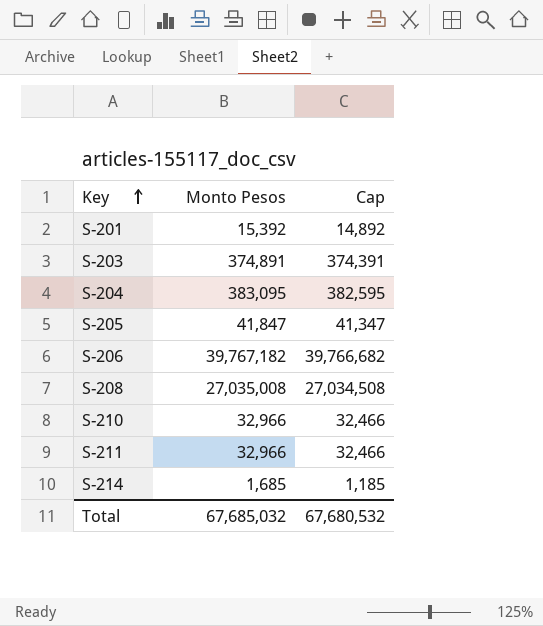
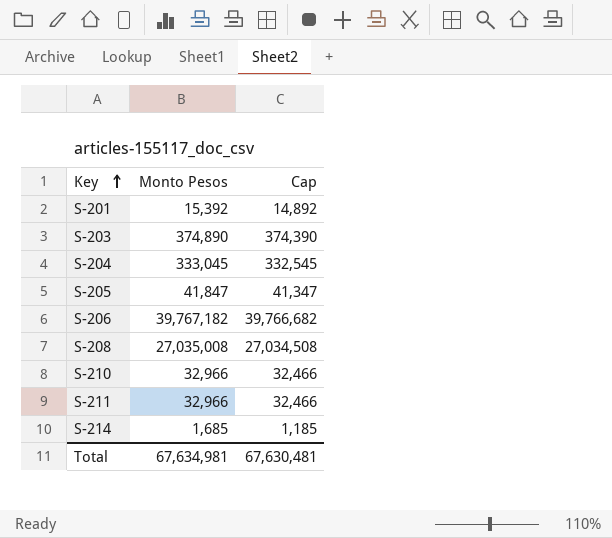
S-203 | Monto Pesos: 374,891 -> 374,890
S-203 | Cap: 374,391 -> 374,390
S-204 | Monto Pesos: 383,095 -> 333,045
S-204 | Cap: 382,595 -> 332,545
Total | Monto Pesos: 67,685,032 -> 67,634,981
Total | Cap: 67,680,532 -> 67,630,481

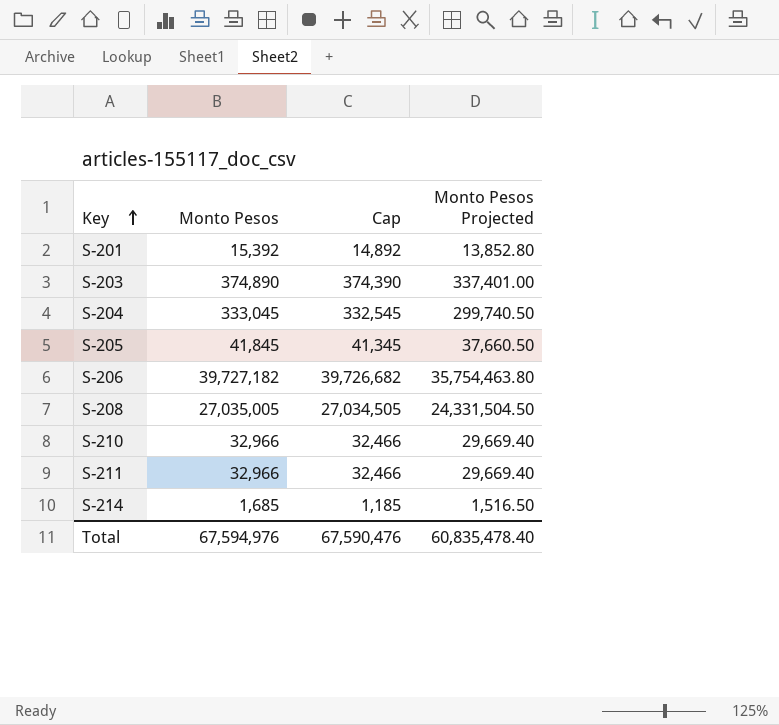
column Monto Pesos Projected | formula: none -> [Monto Pesos] * 0.9
S-205 | Monto Pesos: 41,847 -> 41,845
S-205 | Cap: 41,347 -> 41,345
S-206 | Monto Pesos: 39,767,182 -> 39,727,182
S-206 | Cap: 39,766,682 -> 39,726,682
S-208 | Monto Pesos: 27,035,008 -> 27,035,005
S-208 | Cap: 27,034,508 -> 27,034,505
Total | Monto Pesos: 67,634,981 -> 67,594,976
Total | Cap: 67,630,481 -> 67,590,476

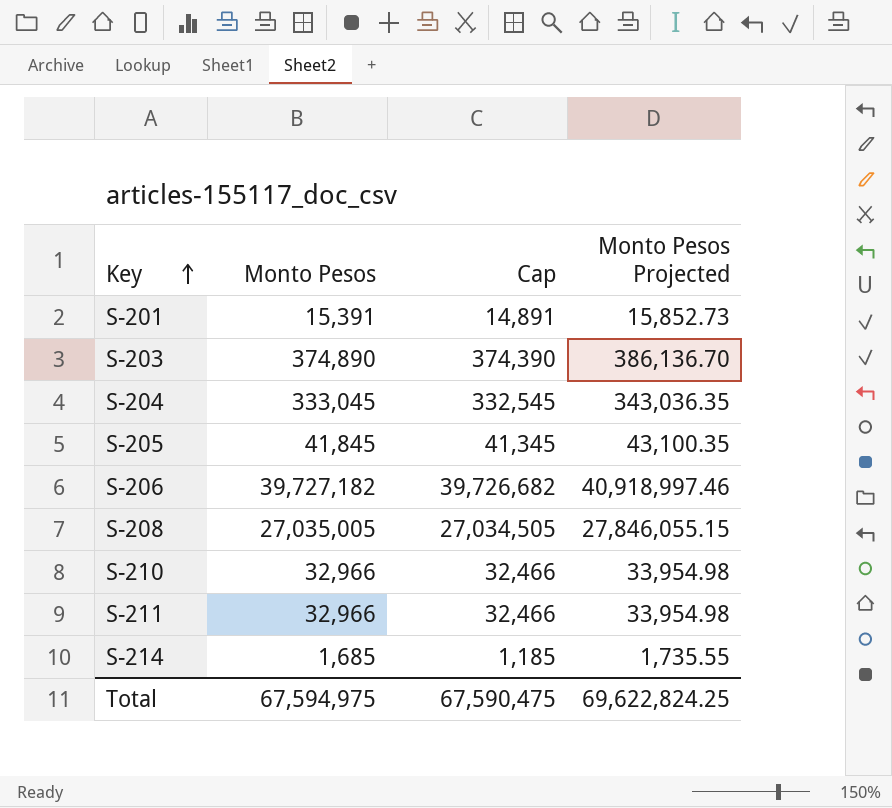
column Monto Pesos Projected | formula: [Monto Pesos] * 0.9 -> [Monto Pesos] * 1.03
S-201 | Monto Pesos: 15,392 -> 15,391
S-201 | Cap: 14,892 -> 14,891
Total | Monto Pesos: 67,594,976 -> 67,594,975
Total | Cap: 67,590,476 -> 67,590,475
Total | Monto Pesos Projected: 60,835,478.40 -> 69,622,824.25

